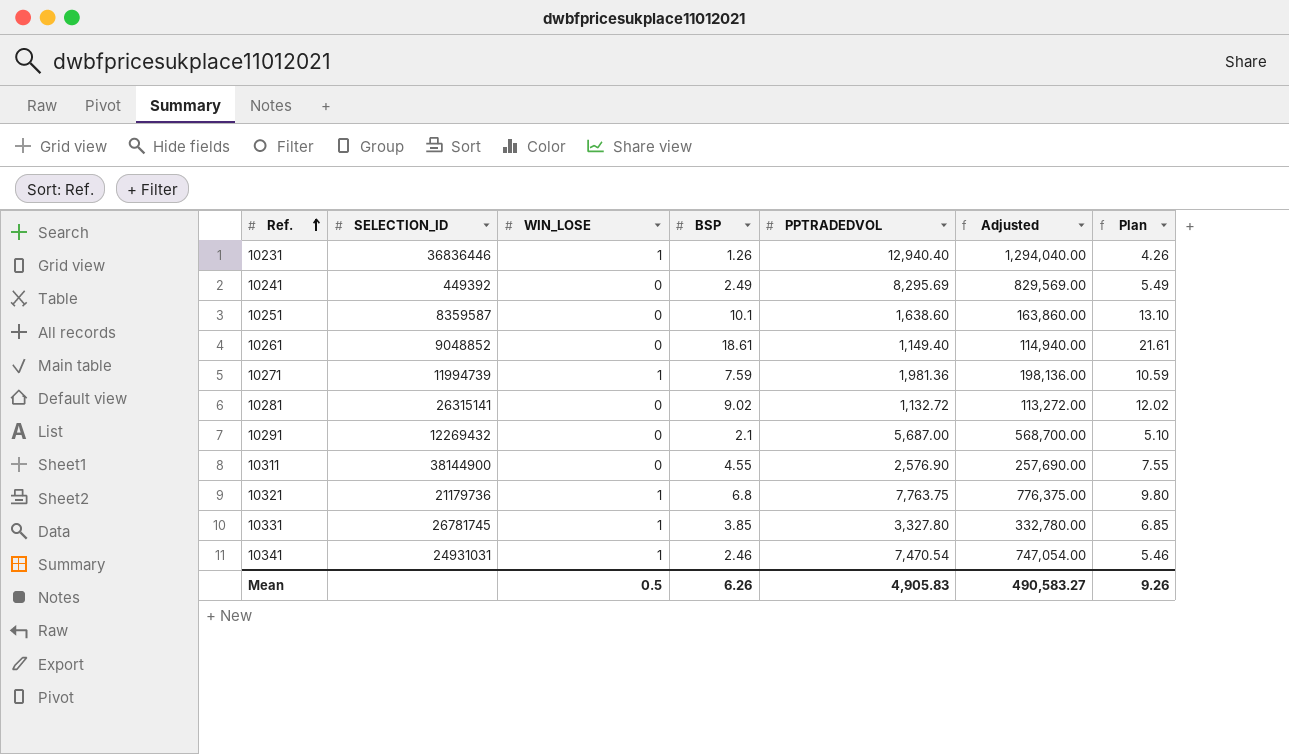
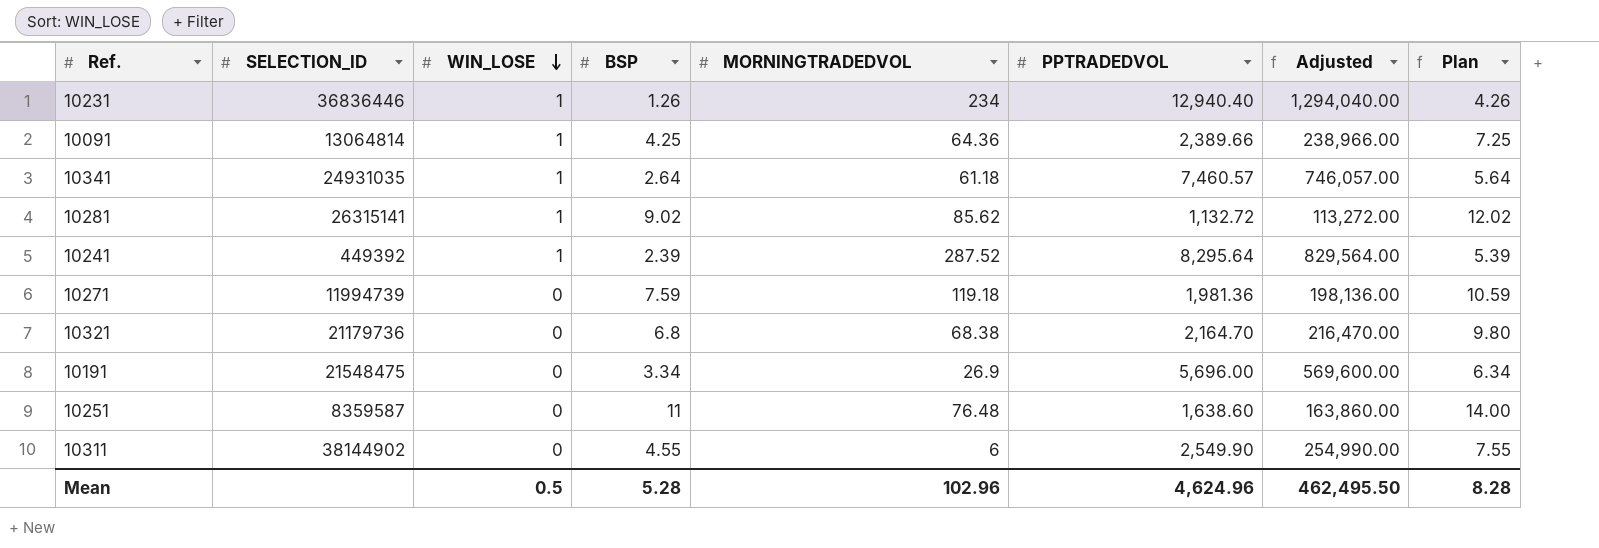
row order: Ref. ascending -> WIN_LOSE descending
column MORNINGTRADEDVOL | position: none -> 5
row 10261: 9048852 | 0 | 18.61 | 1,149.40 | 114,940.00 | 21.61 -> none
row 10291: 12269432 | 0 | 2.1 | 5,687.00 | 568,700.00 | 5.10 -> none
row 10331: 26781745 | 1 | 3.85 | 3,327.80 | 332,780.00 | 6.85 -> none
row 10091: none -> 13064814 | 1 | 4.25 | 64.36 | 2,389.66 | 238,966.00 | 7.25
10341 | SELECTION_ID: 24931031 -> 24931035
10341 | BSP: 2.46 -> 2.64
10341 | PPTRADEDVOL: 7,470.54 -> 7,460.57
10341 | Adjusted: 747,054.00 -> 746,057.00
10341 | Plan: 5.46 -> 5.64
10281 | WIN_LOSE: 0 -> 1
10241 | WIN_LOSE: 0 -> 1
10241 | BSP: 2.49 -> 2.39
10241 | PPTRADEDVOL: 8,295.69 -> 8,295.64
10241 | Adjusted: 829,569.00 -> 829,564.00
10241 | Plan: 5.49 -> 5.39
10271 | WIN_LOSE: 1 -> 0
10321 | WIN_LOSE: 1 -> 0
10321 | PPTRADEDVOL: 7,763.75 -> 2,164.70
10321 | Adjusted: 776,375.00 -> 216,470.00
row 10191: none -> 21548475 | 0 | 3.34 | 26.9 | 5,696.00 | 569,600.00 | 6.34
10251 | BSP: 10.1 -> 11
10251 | Plan: 13.10 -> 14.00
10311 | SELECTION_ID: 38144900 -> 38144902
10311 | PPTRADEDVOL: 2,576.90 -> 2,549.90
10311 | Adjusted: 257,690.00 -> 254,990.00
Mean | BSP: 6.26 -> 5.28
Mean | PPTRADEDVOL: 4,905.83 -> 4,624.96
Mean | Adjusted: 490,583.27 -> 462,495.50
Mean | Plan: 9.26 -> 8.28

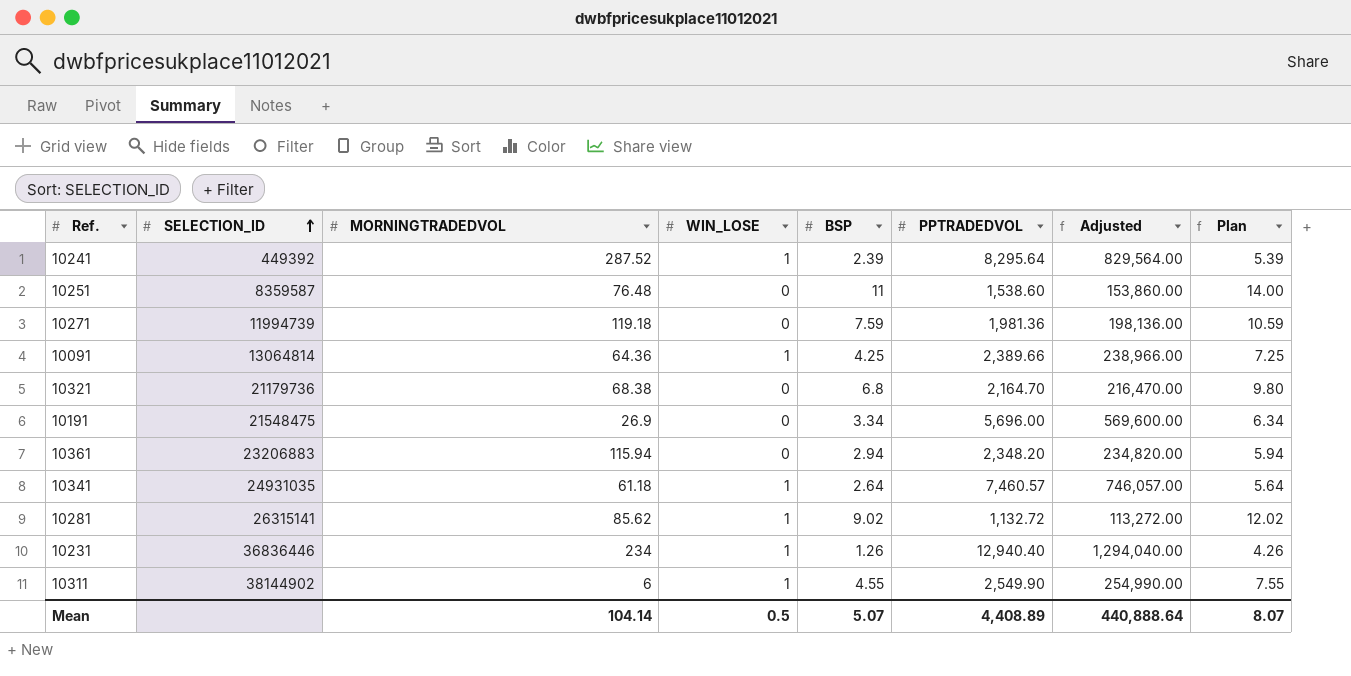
row order: WIN_LOSE descending -> SELECTION_ID ascending
column MORNINGTRADEDVOL | position: 5 -> 3
10251 | PPTRADEDVOL: 1,638.60 -> 1,538.60
10251 | Adjusted: 163,860.00 -> 153,860.00
row 10361: none -> 23206883 | 115.94 | 0 | 2.94 | 2,348.20 | 234,820.00 | 5.94
10311 | WIN_LOSE: 0 -> 1
Mean | MORNINGTRADEDVOL: 102.96 -> 104.14
Mean | BSP: 5.28 -> 5.07
Mean | PPTRADEDVOL: 4,624.96 -> 4,408.89
Mean | Adjusted: 462,495.50 -> 440,888.64
Mean | Plan: 8.28 -> 8.07

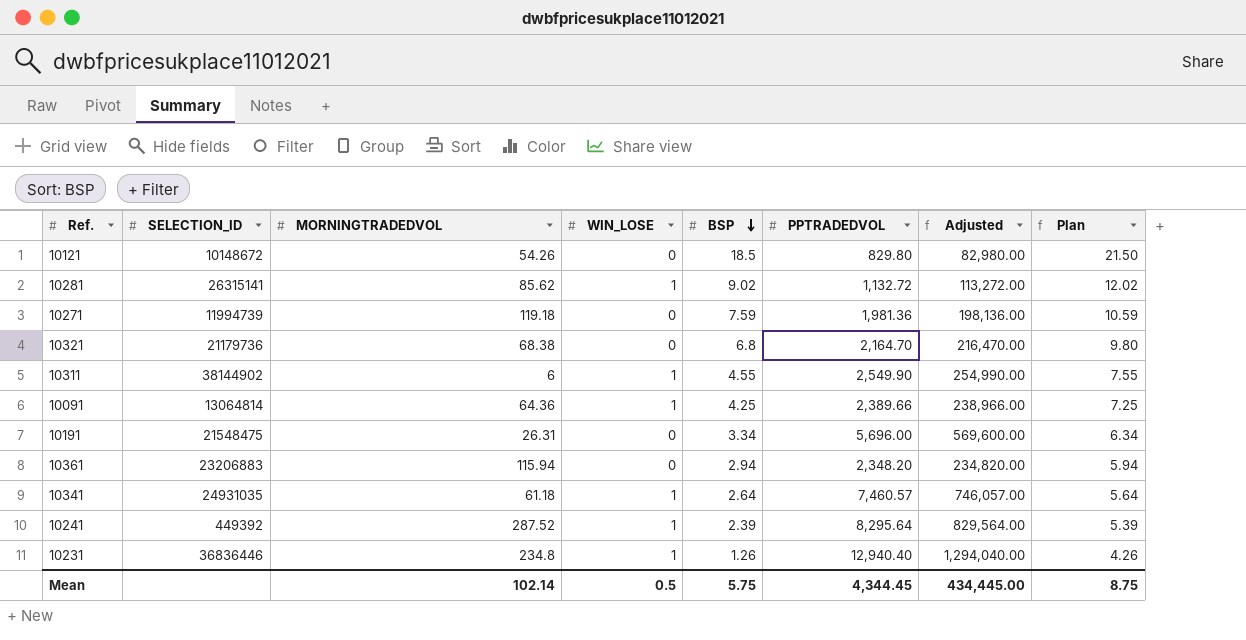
row order: SELECTION_ID ascending -> BSP descending
row 10251: 8359587 | 76.48 | 0 | 11 | 1,538.60 | 153,860.00 | 14.00 -> none
row 10121: none -> 10148672 | 54.26 | 0 | 18.5 | 829.80 | 82,980.00 | 21.50
10191 | MORNINGTRADEDVOL: 26.9 -> 26.31
10231 | MORNINGTRADEDVOL: 234 -> 234.8
Mean | MORNINGTRADEDVOL: 104.14 -> 102.14
Mean | BSP: 5.07 -> 5.75
Mean | PPTRADEDVOL: 4,408.89 -> 4,344.45
Mean | Adjusted: 440,888.64 -> 434,445.00
Mean | Plan: 8.07 -> 8.75

